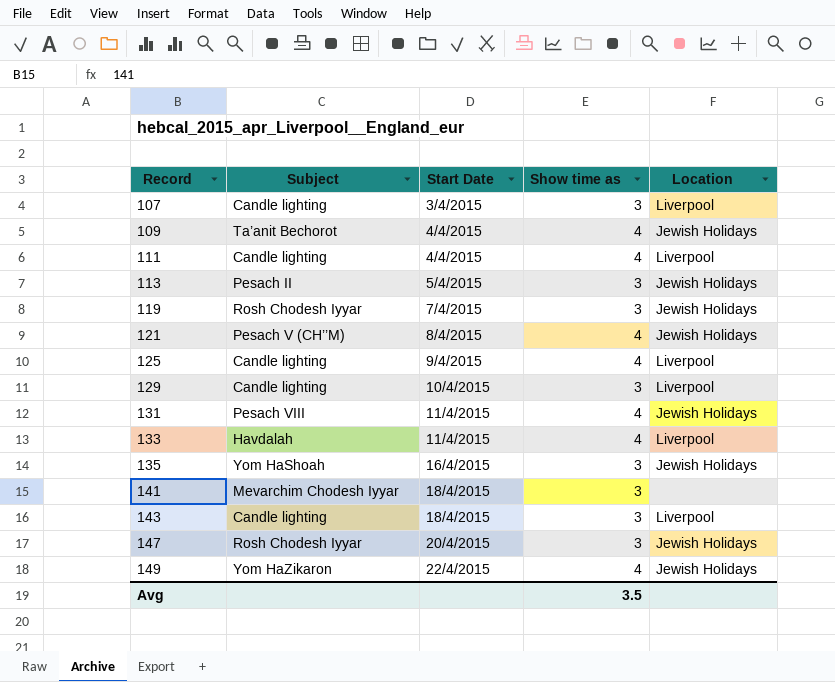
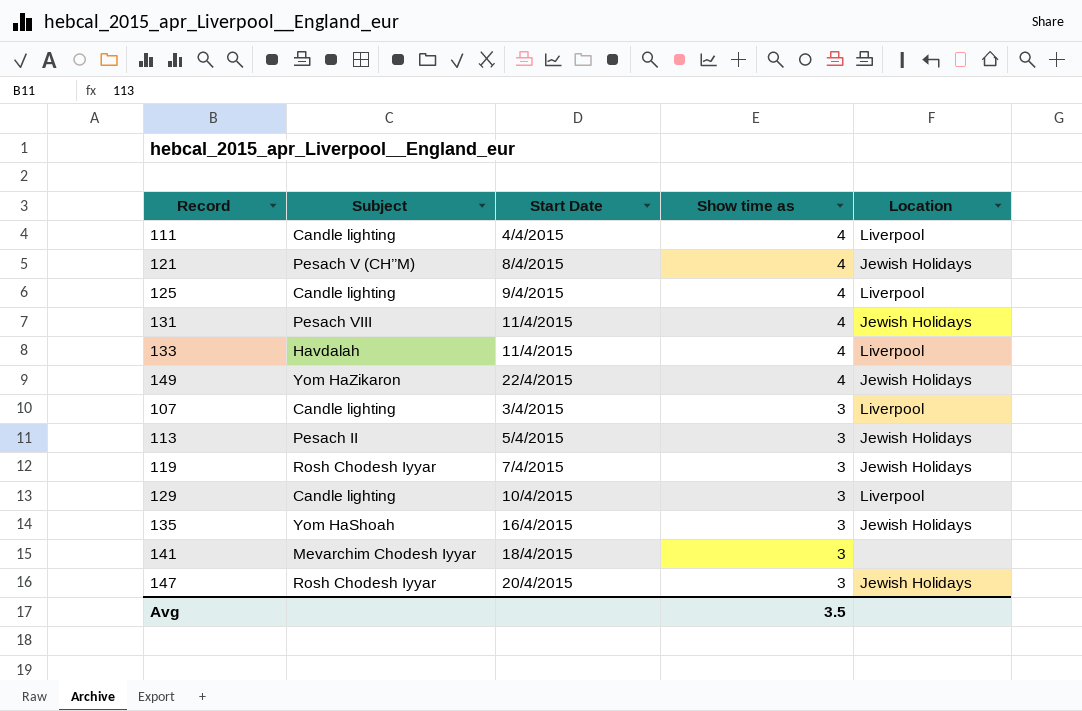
row order: Record ascending -> Show time as descending
row 109: Ta’anit Bechorot | 4/4/2015 | 4 | Jewish Holidays -> none
row 143: Candle lighting | 18/4/2015 | 3 | Liverpool -> none

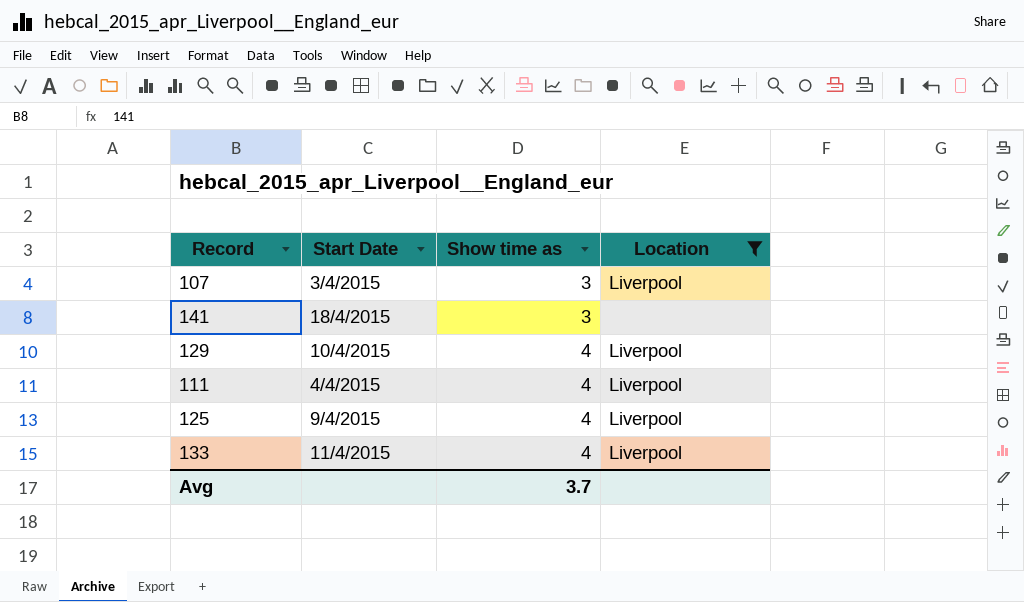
filter: none -> Location != Jewish Holidays
row order: Show time as descending -> Show time as ascending
column Subject | position: 2 -> none
129 | Show time as: 3 -> 4
Avg | Show time as: 3.5 -> 3.7

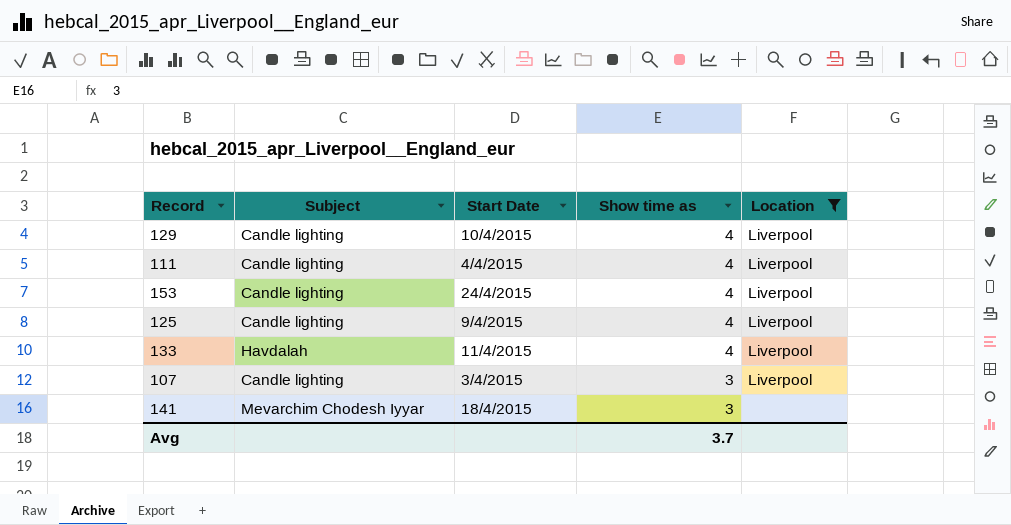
row order: Show time as ascending -> Show time as descending
column Subject | position: none -> 2
row 153: none -> Candle lighting | 24/4/2015 | 4 | Liverpool

